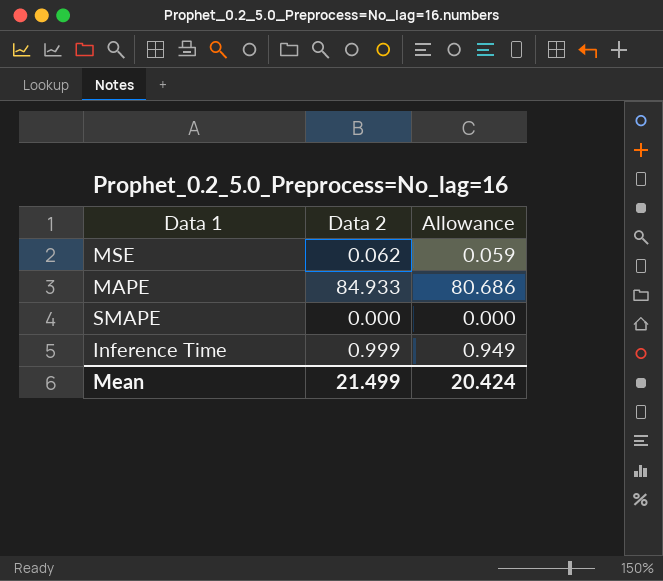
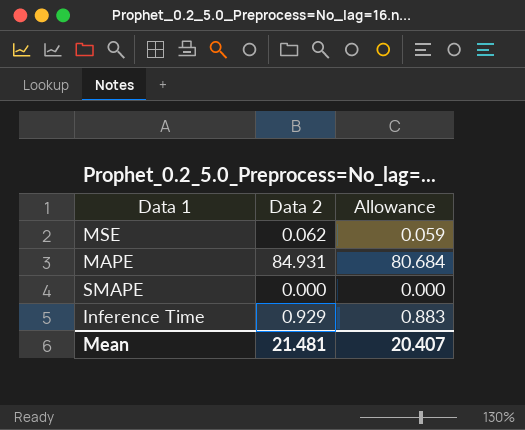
MAPE | Data 2: 84.933 -> 84.931
MAPE | Allowance: 80.686 -> 80.684
Inference Time | Data 2: 0.999 -> 0.929
Inference Time | Allowance: 0.949 -> 0.883
Mean | Data 2: 21.499 -> 21.481
Mean | Allowance: 20.424 -> 20.407

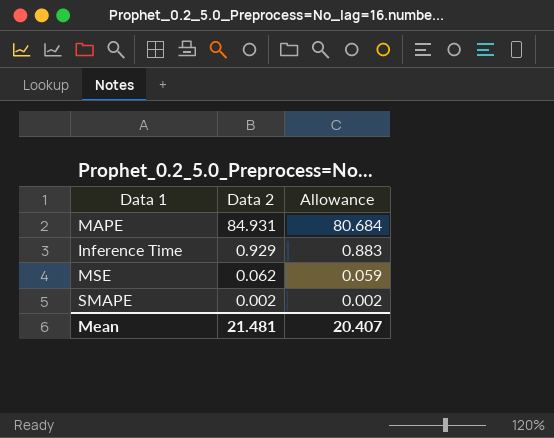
row order: none -> Data 2 descending
SMAPE | Data 2: 0.000 -> 0.002
SMAPE | Allowance: 0.000 -> 0.002

